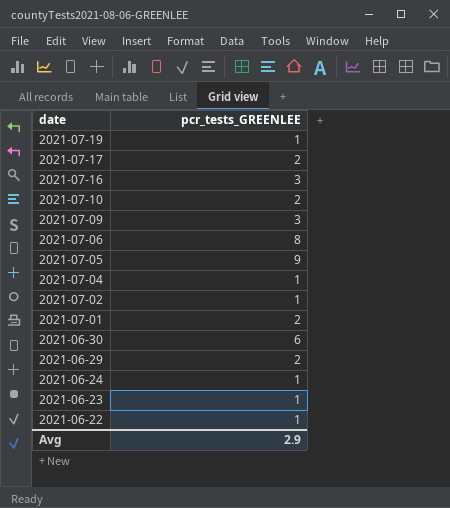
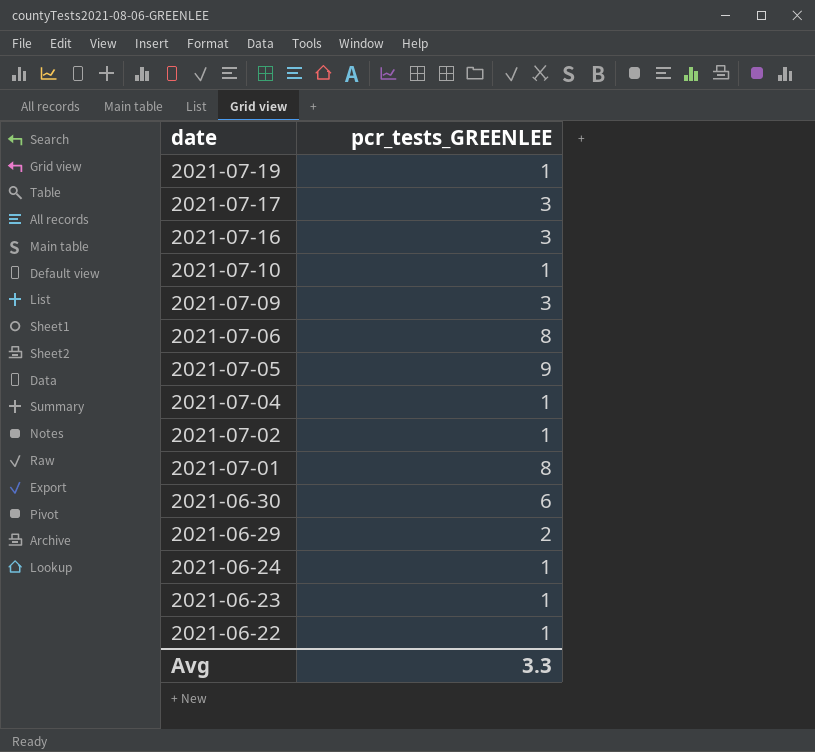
2021-07-17 | pcr_tests_GREENLEE: 2 -> 3
2021-07-10 | pcr_tests_GREENLEE: 2 -> 1
2021-07-01 | pcr_tests_GREENLEE: 2 -> 8
Avg | pcr_tests_GREENLEE: 2.9 -> 3.3

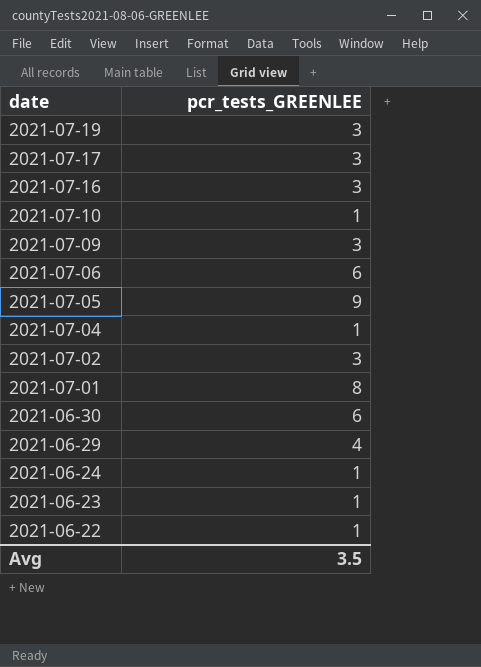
2021-07-19 | pcr_tests_GREENLEE: 1 -> 3
2021-07-06 | pcr_tests_GREENLEE: 8 -> 6
2021-07-02 | pcr_tests_GREENLEE: 1 -> 3
2021-06-29 | pcr_tests_GREENLEE: 2 -> 4
Avg | pcr_tests_GREENLEE: 3.3 -> 3.5

